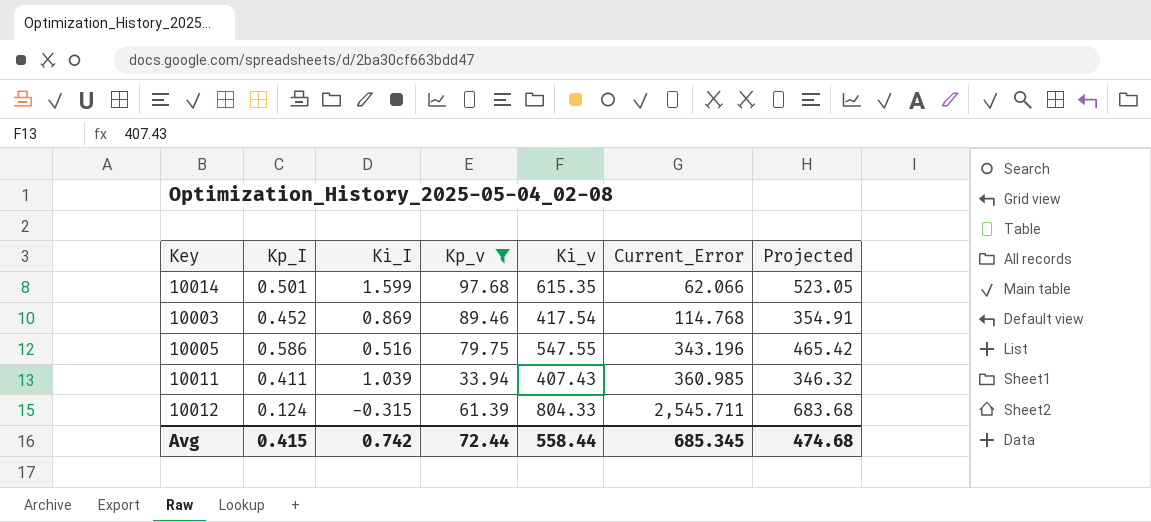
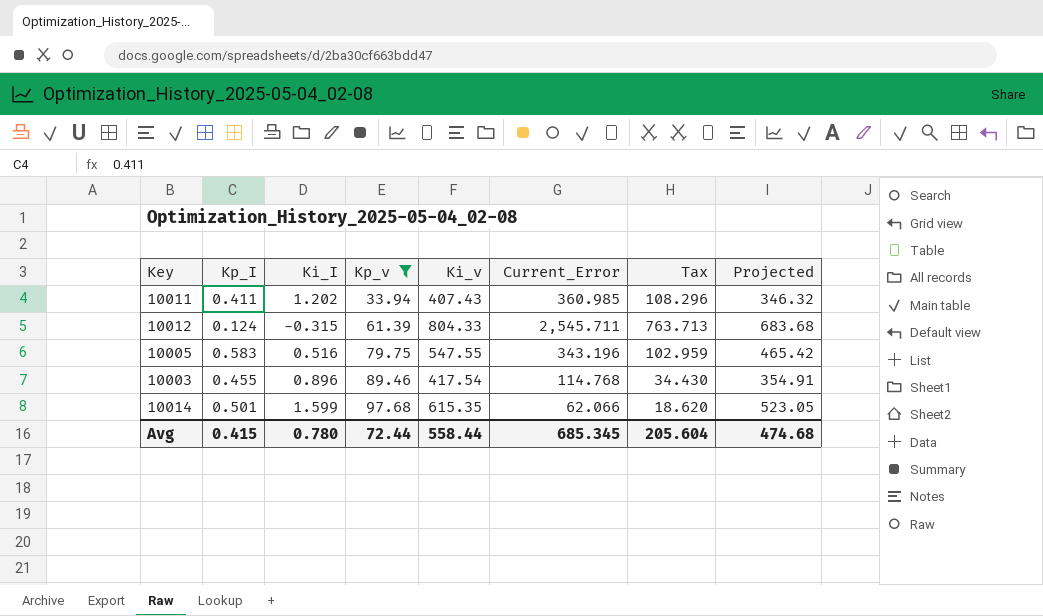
row order: Current_Error ascending -> Kp_v ascending
column Tax | formula: none -> [Current_Error] * 0.3
10011 | Ki_I: 1.039 -> 1.202
10005 | Kp_I: 0.586 -> 0.583
10003 | Kp_I: 0.452 -> 0.455
10003 | Ki_I: 0.869 -> 0.896
Avg | Ki_I: 0.742 -> 0.780

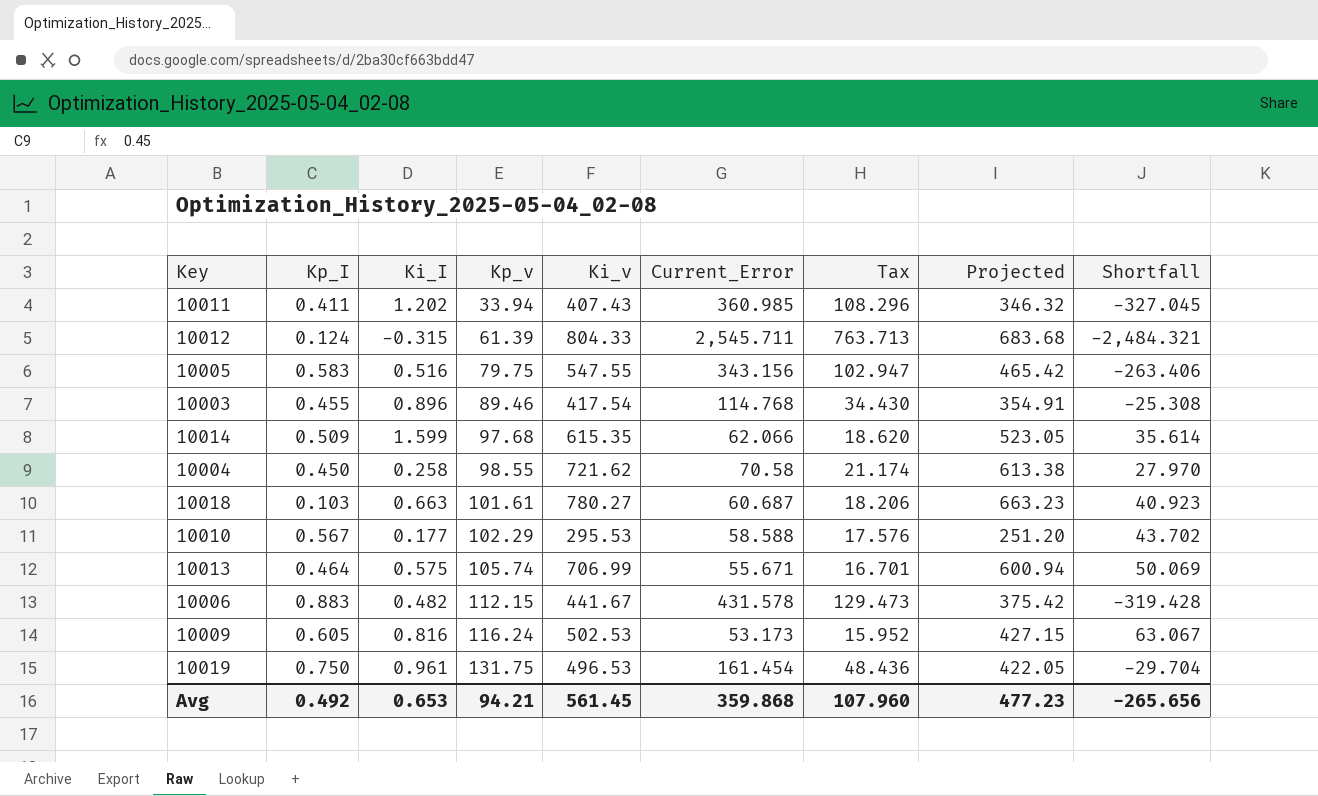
filter: Kp_v <= 97.68 -> none
column Shortfall | formula: none -> [Kp_v] - [Current_Error]
10005 | Current_Error: 343.196 -> 343.156
10005 | Tax: 102.959 -> 102.947
10014 | Kp_I: 0.501 -> 0.509
Avg | Kp_I: 0.415 -> 0.492
Avg | Ki_I: 0.780 -> 0.653
Avg | Kp_v: 72.44 -> 94.21
Avg | Ki_v: 558.44 -> 561.45
Avg | Current_Error: 685.345 -> 359.868
Avg | Tax: 205.604 -> 107.960
Avg | Projected: 474.68 -> 477.23

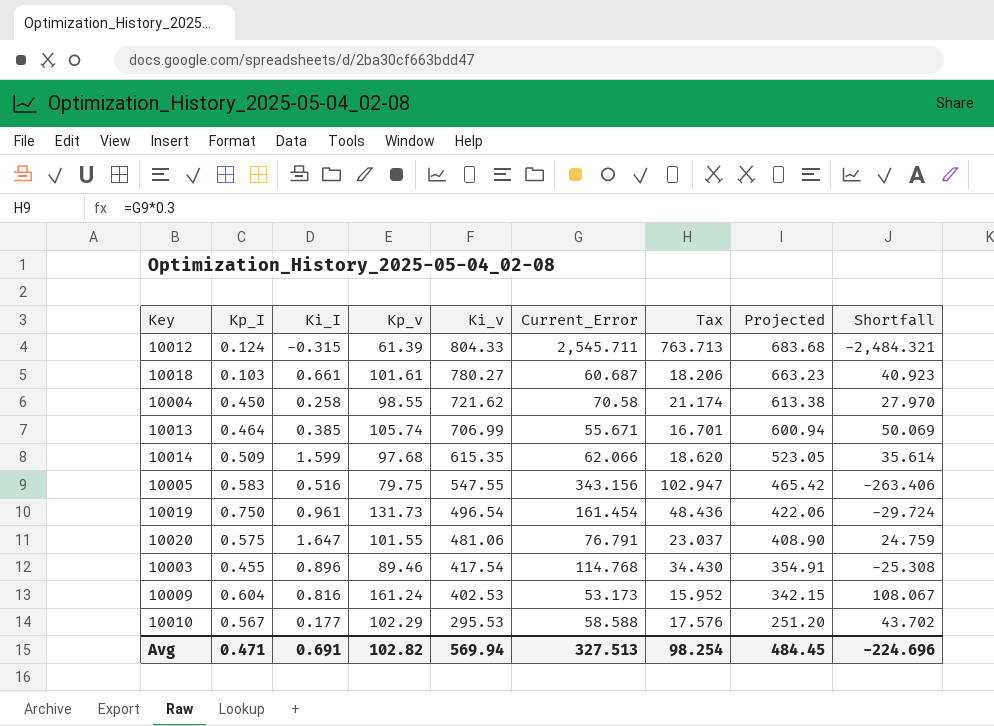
row order: Kp_v ascending -> Ki_v descending
row 10011: 0.411 | 1.202 | 33.94 | 407.43 | 360.985 | 108.296 | 346.32 | -327.045 -> none
row 10006: 0.883 | 0.482 | 112.15 | 441.67 | 431.578 | 129.473 | 375.42 | -319.428 -> none
10018 | Ki_I: 0.663 -> 0.661
10013 | Ki_I: 0.575 -> 0.385
10019 | Kp_v: 131.75 -> 131.73
10019 | Ki_v: 496.53 -> 496.54
10019 | Projected: 422.05 -> 422.06
10019 | Shortfall: -29.704 -> -29.724
row 10020: none -> 0.575 | 1.647 | 101.55 | 481.06 | 76.791 | 23.037 | 408.90 | 24.759
10009 | Kp_I: 0.605 -> 0.604
10009 | Kp_v: 116.24 -> 161.24
10009 | Ki_v: 502.53 -> 402.53
10009 | Projected: 427.15 -> 342.15
10009 | Shortfall: 63.067 -> 108.067
Avg | Kp_I: 0.492 -> 0.471
Avg | Ki_I: 0.653 -> 0.691
Avg | Kp_v: 94.21 -> 102.82
Avg | Ki_v: 561.45 -> 569.94
Avg | Current_Error: 359.868 -> 327.513
Avg | Tax: 107.960 -> 98.254
Avg | Projected: 477.23 -> 484.45
Avg | Shortfall: -265.656 -> -224.696

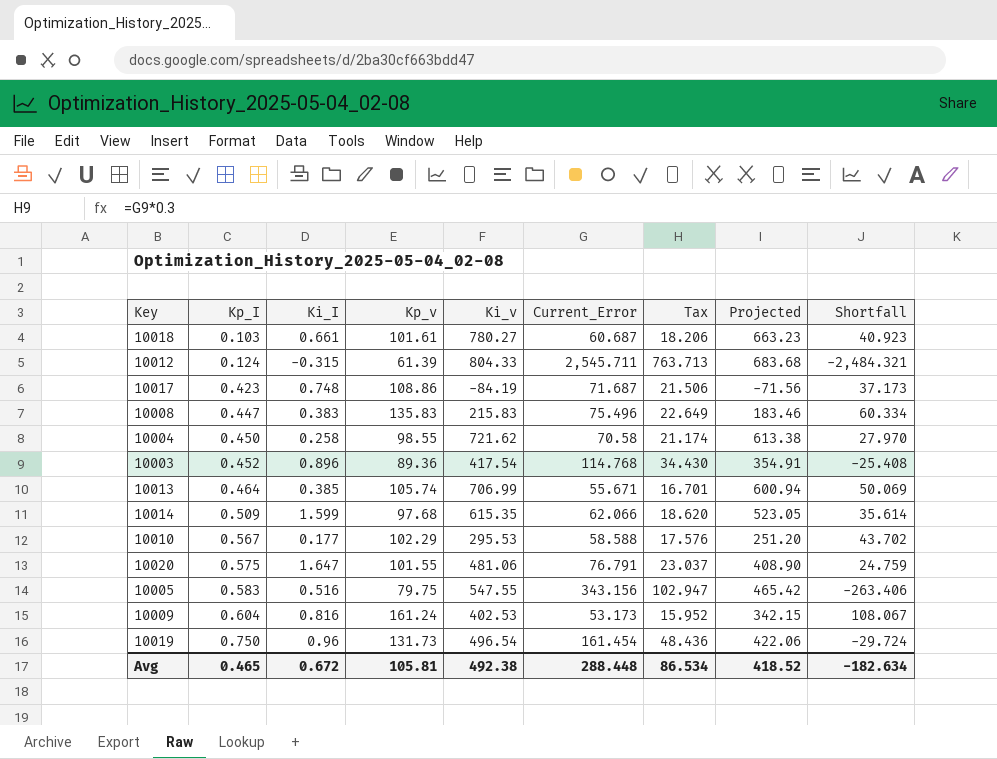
row order: Ki_v descending -> Kp_I ascending
row 10017: none -> 0.423 | 0.748 | 108.86 | -84.19 | 71.687 | 21.506 | -71.56 | 37.173
row 10008: none -> 0.447 | 0.383 | 135.83 | 215.83 | 75.496 | 22.649 | 183.46 | 60.334
10003 | Kp_I: 0.455 -> 0.452
10003 | Kp_v: 89.46 -> 89.36
10003 | Shortfall: -25.308 -> -25.408
10019 | Ki_I: 0.961 -> 0.96
Avg | Kp_I: 0.471 -> 0.465
Avg | Ki_I: 0.691 -> 0.672
Avg | Kp_v: 102.82 -> 105.81
Avg | Ki_v: 569.94 -> 492.38
Avg | Current_Error: 327.513 -> 288.448
Avg | Tax: 98.254 -> 86.534
Avg | Projected: 484.45 -> 418.52
Avg | Shortfall: -224.696 -> -182.634

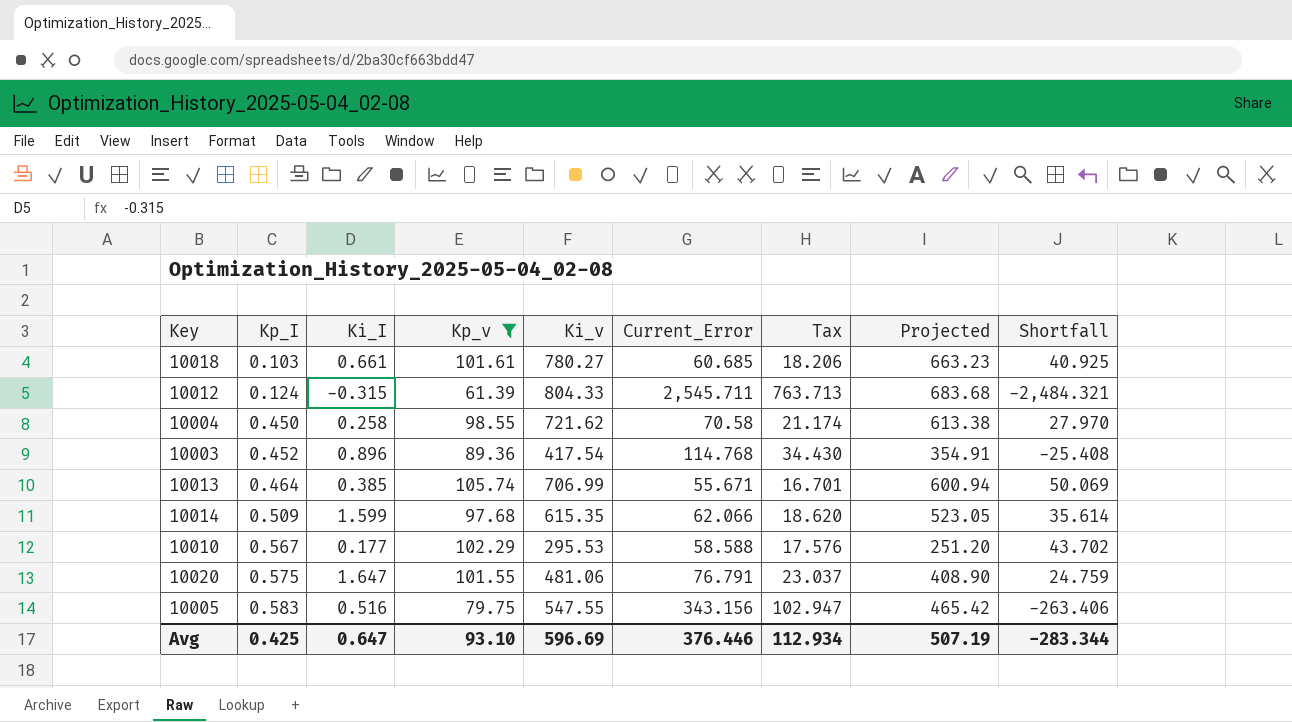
filter: none -> Kp_v <= 105.74
10018 | Current_Error: 60.687 -> 60.685
10018 | Shortfall: 40.923 -> 40.925
Avg | Kp_I: 0.465 -> 0.425
Avg | Ki_I: 0.672 -> 0.647
Avg | Kp_v: 105.81 -> 93.10
Avg | Ki_v: 492.38 -> 596.69
Avg | Current_Error: 288.448 -> 376.446
Avg | Tax: 86.534 -> 112.934
Avg | Projected: 418.52 -> 507.19
Avg | Shortfall: -182.634 -> -283.344

